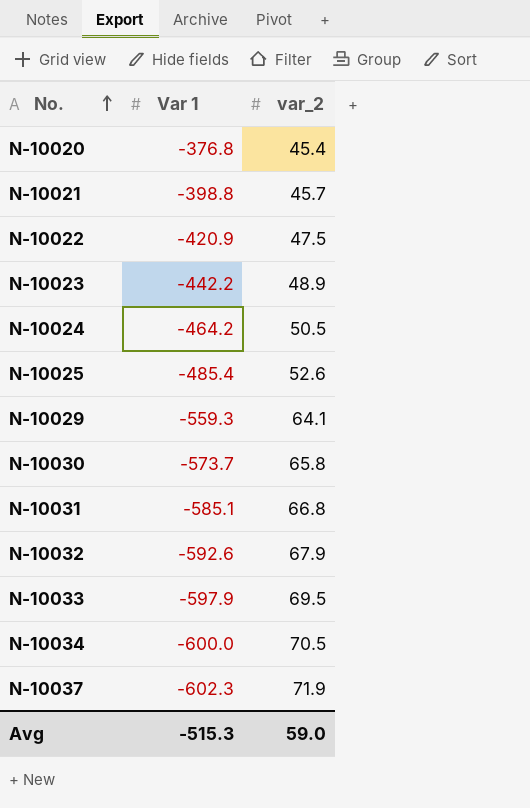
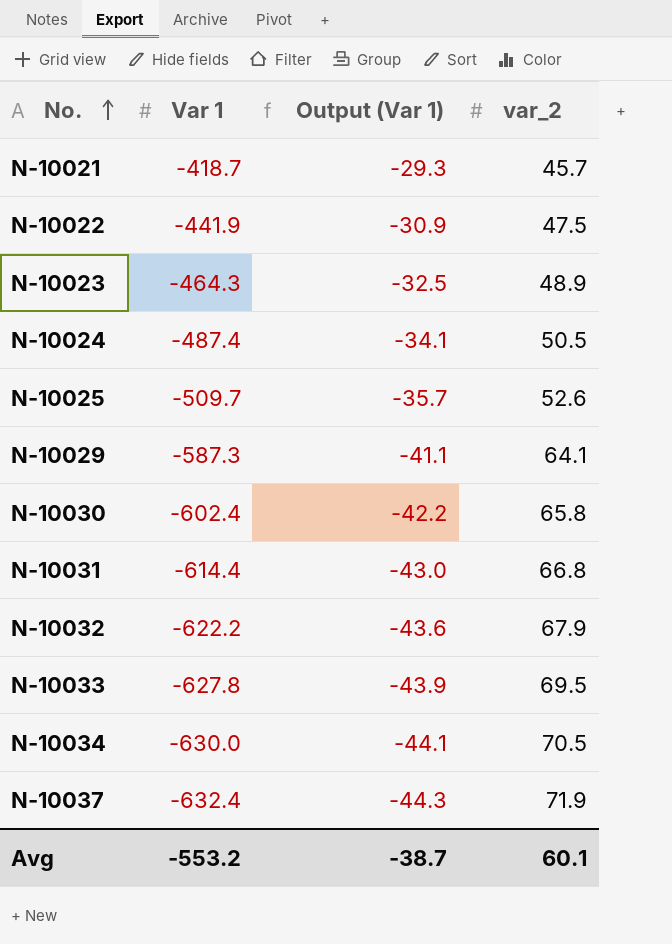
column Output (Var 1) | formula: none -> [Var 1] * 0.07
row N-10020: -376.8 | 45.4 -> none
N-10021 | Var 1: -398.8 -> -418.7
N-10022 | Var 1: -420.9 -> -441.9
N-10023 | Var 1: -442.2 -> -464.3
N-10024 | Var 1: -464.2 -> -487.4
N-10025 | Var 1: -485.4 -> -509.7
N-10029 | Var 1: -559.3 -> -587.3
N-10030 | Var 1: -573.7 -> -602.4
N-10031 | Var 1: -585.1 -> -614.4
N-10032 | Var 1: -592.6 -> -622.2
N-10033 | Var 1: -597.9 -> -627.8
N-10034 | Var 1: -600.0 -> -630.0
N-10037 | Var 1: -602.3 -> -632.4
Avg | Var 1: -515.3 -> -553.2
Avg | var_2: 59.0 -> 60.1

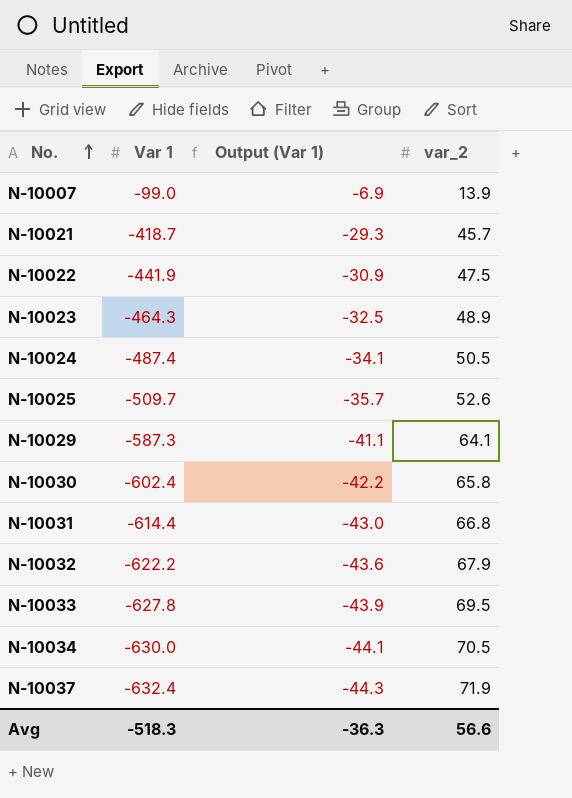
row N-10007: none -> -99.0 | -6.9 | 13.9
Avg | Var 1: -553.2 -> -518.3
Avg | Output (Var 1): -38.7 -> -36.3
Avg | var_2: 60.1 -> 56.6

